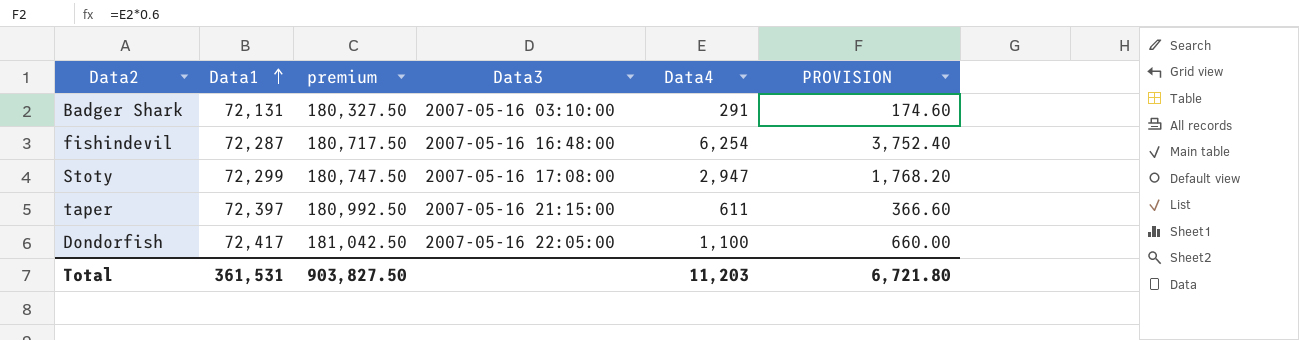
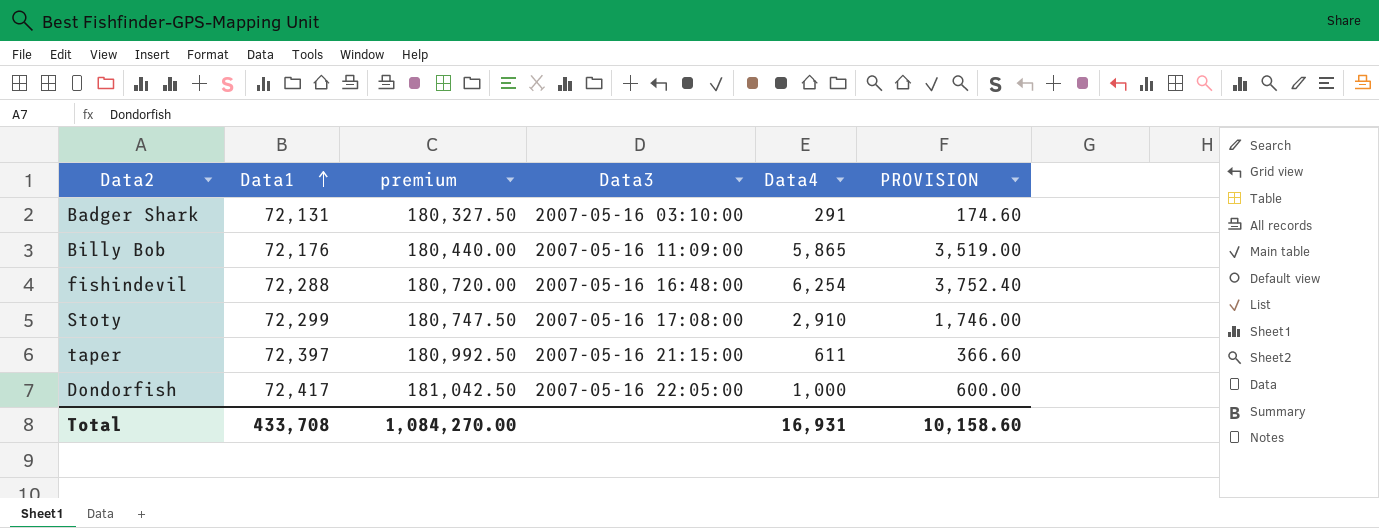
row Billy Bob: none -> 72,176 | 180,440.00 | 2007-05-16 11:09:00 | 5,865 | 3,519.00
fishindevil | Data1: 72,287 -> 72,288
fishindevil | premium: 180,717.50 -> 180,720.00
Stoty | Data4: 2,947 -> 2,910
Stoty | PROVISION: 1,768.20 -> 1,746.00
Dondorfish | Data4: 1,100 -> 1,000
Dondorfish | PROVISION: 660.00 -> 600.00
Total | Data1: 361,531 -> 433,708
Total | premium: 903,827.50 -> 1,084,270.00
Total | Data4: 11,203 -> 16,931
Total | PROVISION: 6,721.80 -> 10,158.60

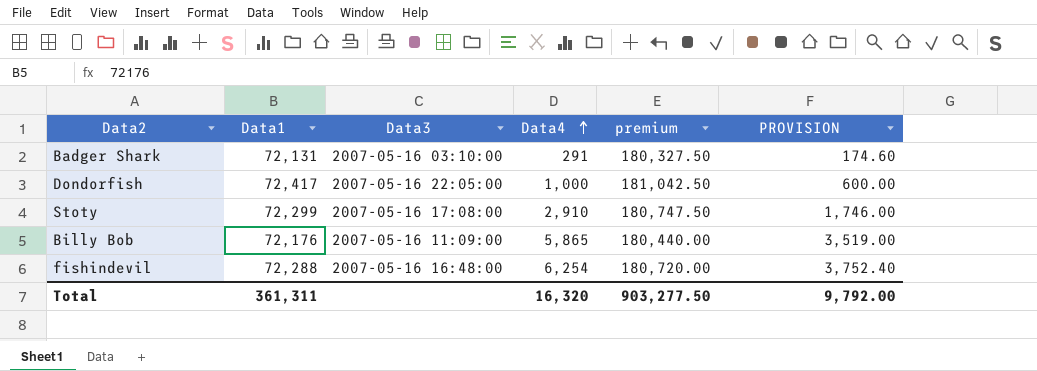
row order: Data1 ascending -> Data4 ascending
column premium | position: 3 -> 5
row taper: 72,397 | 180,992.50 | 2007-05-16 21:15:00 | 611 | 366.60 -> none
Total | Data1: 433,708 -> 361,311
Total | Data4: 16,931 -> 16,320
Total | premium: 1,084,270.00 -> 903,277.50
Total | PROVISION: 10,158.60 -> 9,792.00

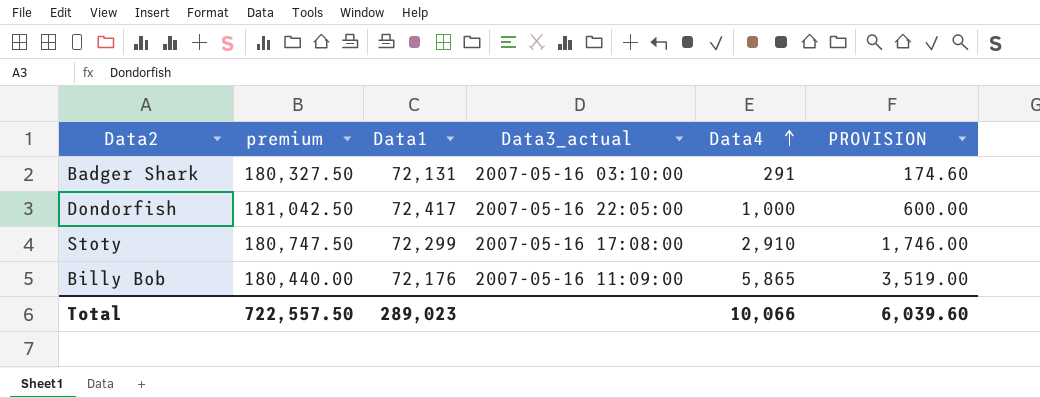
column premium | position: 5 -> 2
column name: Data3 -> Data3_actual
row fishindevil: 72,288 | 2007-05-16 16:48:00 | 6,254 | 180,720.00 | 3,752.40 -> none
Total | premium: 903,277.50 -> 722,557.50
Total | Data1: 361,311 -> 289,023
Total | Data4: 16,320 -> 10,066
Total | PROVISION: 9,792.00 -> 6,039.60

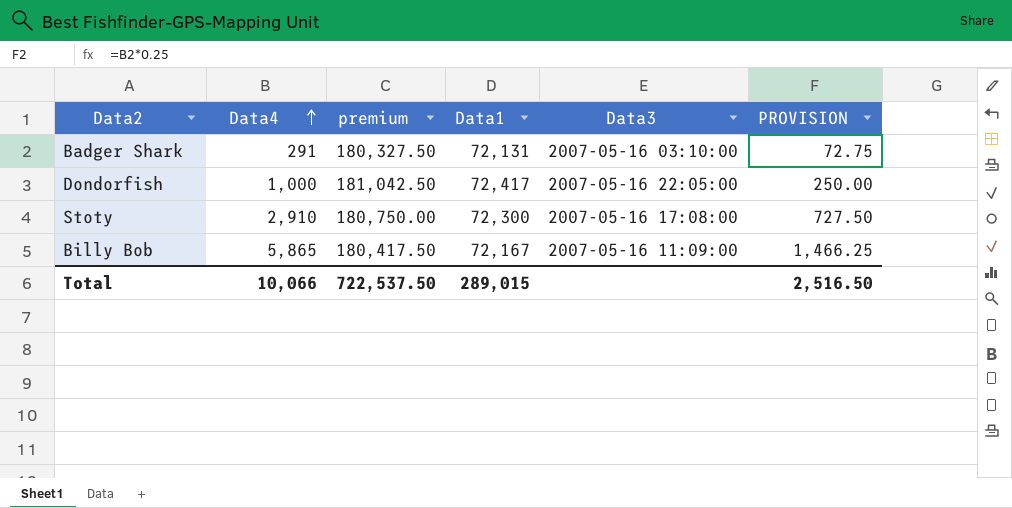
column Data4 | position: 5 -> 2
column name: Data3_actual -> Data3
column PROVISION | formula: [Data4] * 0.6 -> [Data4] * 0.25
Stoty | premium: 180,747.50 -> 180,750.00
Stoty | Data1: 72,299 -> 72,300
Billy Bob | premium: 180,440.00 -> 180,417.50
Billy Bob | Data1: 72,176 -> 72,167
Total | premium: 722,557.50 -> 722,537.50
Total | Data1: 289,023 -> 289,015
Total | PROVISION: 6,039.60 -> 2,516.50

